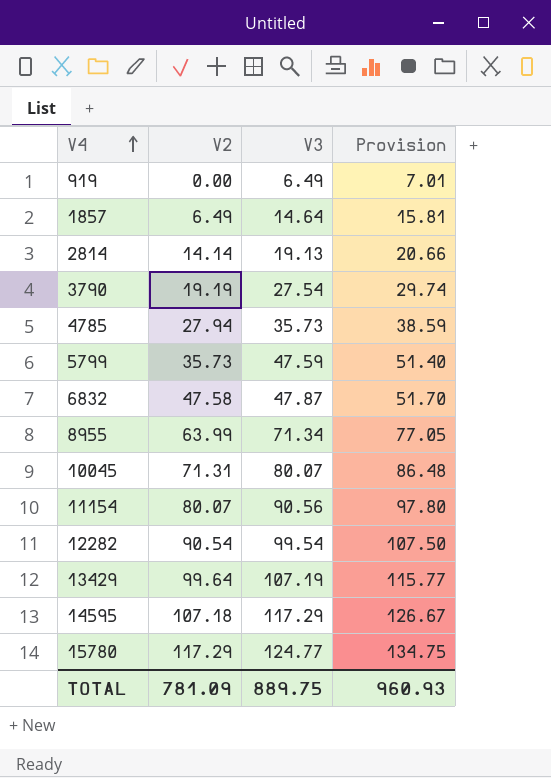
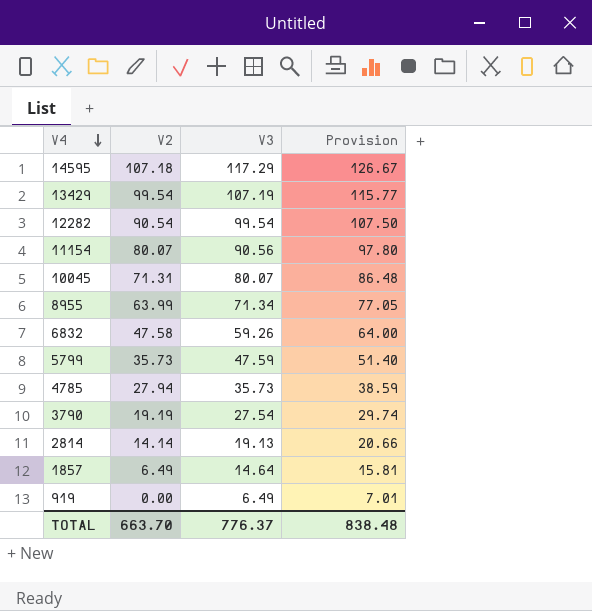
row order: V4 ascending -> V4 descending
row 15780: 117.29 | 124.77 | 134.75 -> none
13429 | V2: 99.64 -> 99.54
6832 | V3: 47.87 -> 59.26
6832 | Provision: 51.70 -> 64.00
TOTAL | V2: 781.09 -> 663.70
TOTAL | V3: 889.75 -> 776.37
TOTAL | Provision: 960.93 -> 838.48

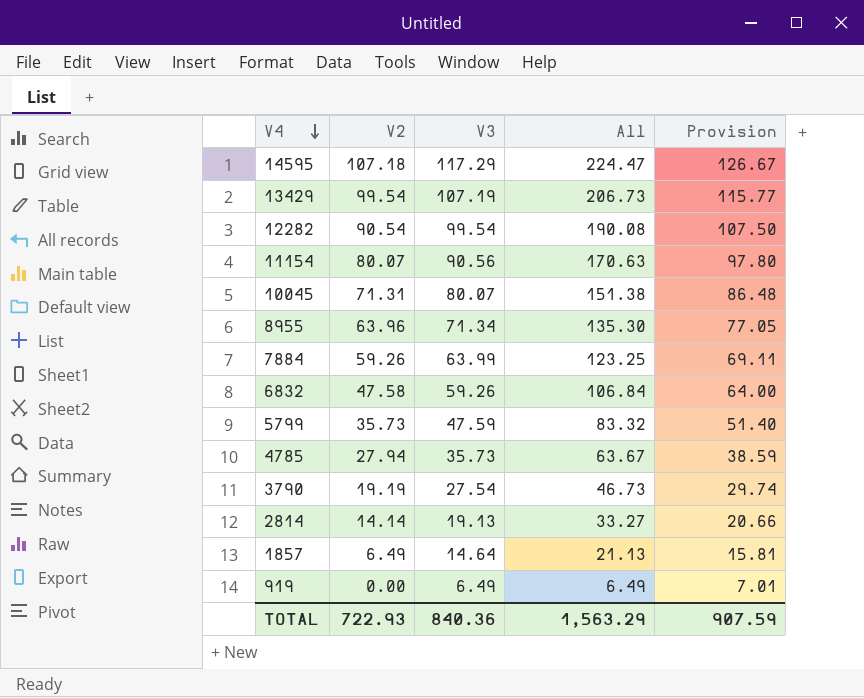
column All | formula: none -> [V2] + [V3]
8955 | V2: 63.99 -> 63.96
row 7884: none -> 59.26 | 63.99 | 123.25 | 69.11
TOTAL | V2: 663.70 -> 722.93
TOTAL | V3: 776.37 -> 840.36
TOTAL | Provision: 838.48 -> 907.59

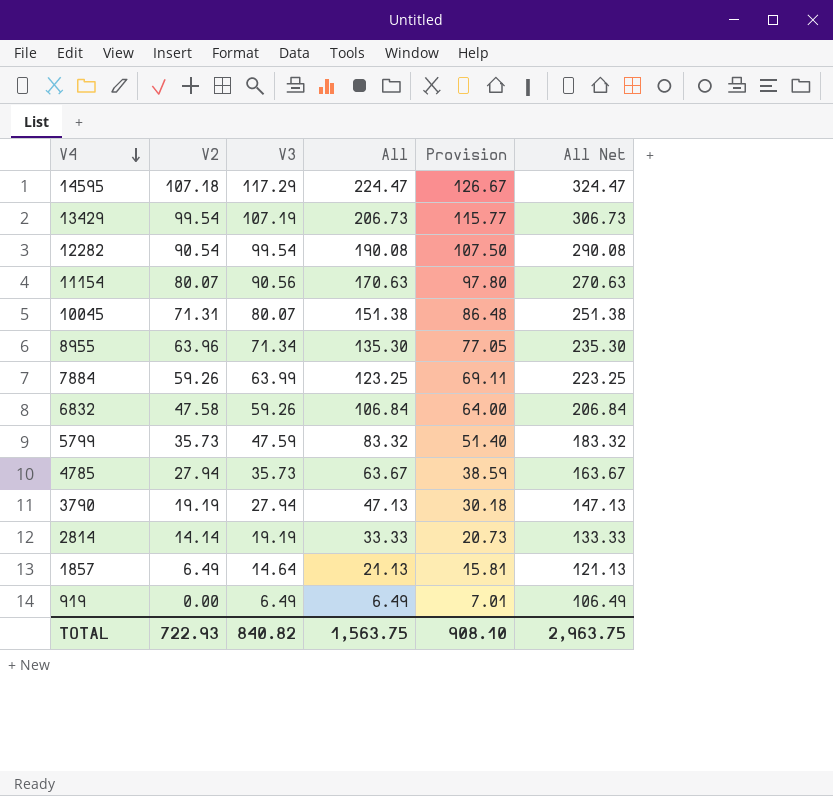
column All Net | formula: none -> [All] + 100
3790 | V3: 27.54 -> 27.94
3790 | All: 46.73 -> 47.13
3790 | Provision: 29.74 -> 30.18
2814 | V3: 19.13 -> 19.19
2814 | All: 33.27 -> 33.33
2814 | Provision: 20.66 -> 20.73
TOTAL | V3: 840.36 -> 840.82
TOTAL | All: 1,563.29 -> 1,563.75
TOTAL | Provision: 907.59 -> 908.10

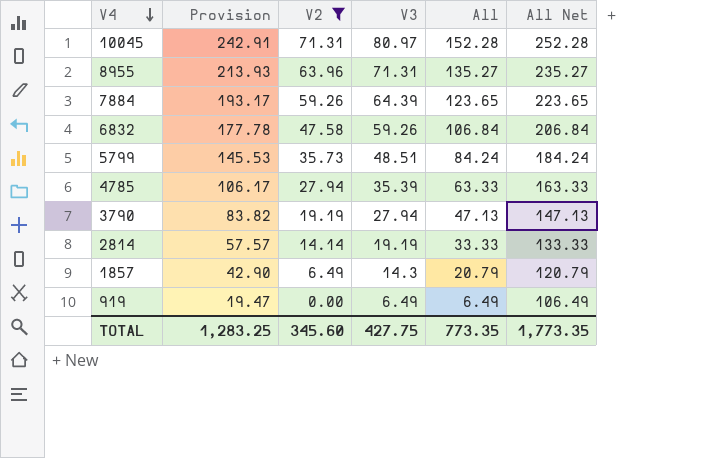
filter: none -> V2 <= 71.31
column Provision | formula: [V3] * 1.08 -> [V3] * 3
column Provision | position: 5 -> 2
10045 | V3: 80.07 -> 80.97
10045 | All: 151.38 -> 152.28
10045 | All Net: 251.38 -> 252.28
8955 | V3: 71.34 -> 71.31
8955 | All: 135.30 -> 135.27
8955 | All Net: 235.30 -> 235.27
7884 | V3: 63.99 -> 64.39
7884 | All: 123.25 -> 123.65
7884 | All Net: 223.25 -> 223.65
5799 | V3: 47.59 -> 48.51
5799 | All: 83.32 -> 84.24
5799 | All Net: 183.32 -> 184.24
4785 | V3: 35.73 -> 35.39
4785 | All: 63.67 -> 63.33
4785 | All Net: 163.67 -> 163.33
1857 | V3: 14.64 -> 14.3
1857 | All: 21.13 -> 20.79
1857 | All Net: 121.13 -> 120.79
TOTAL | Provision: 908.10 -> 1,283.25
TOTAL | V2: 722.93 -> 345.60
TOTAL | V3: 840.82 -> 427.75
TOTAL | All: 1,563.75 -> 773.35
TOTAL | All Net: 2,963.75 -> 1,773.35

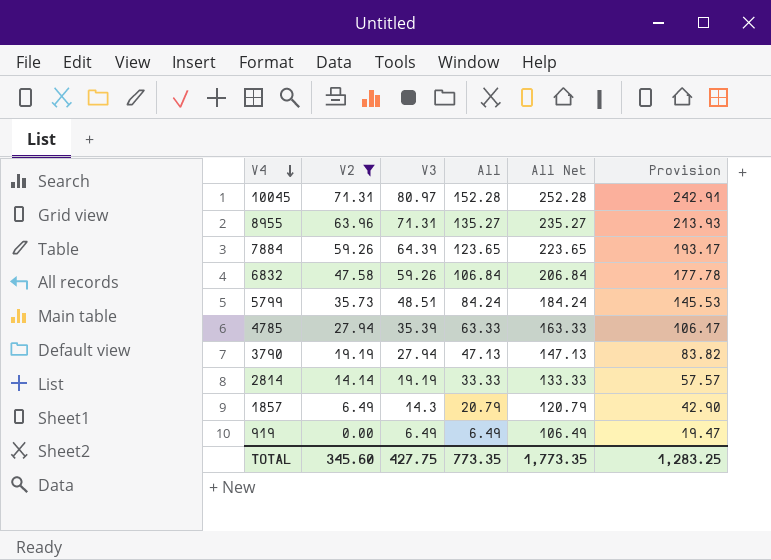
column Provision | position: 2 -> 6

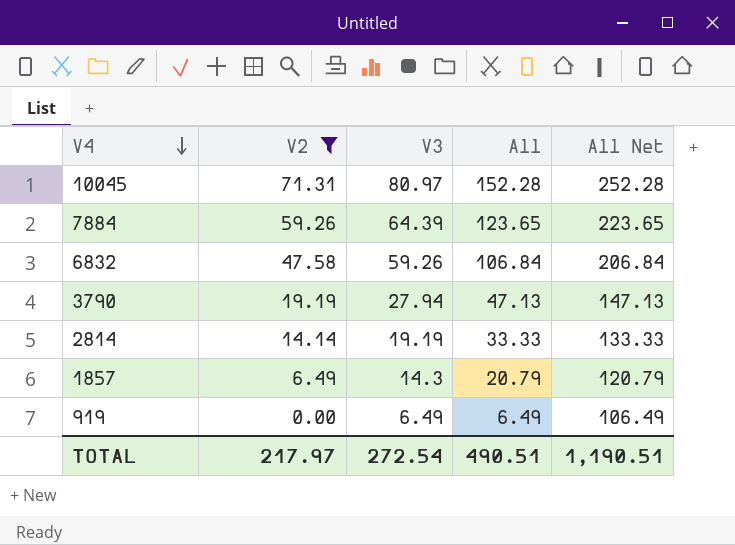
column Provision | formula: [V3] * 3 -> none
row 8955: 63.96 | 71.31 | 135.27 | 235.27 | 213.93 -> none
row 5799: 35.73 | 48.51 | 84.24 | 184.24 | 145.53 -> none
row 4785: 27.94 | 35.39 | 63.33 | 163.33 | 106.17 -> none
TOTAL | V2: 345.60 -> 217.97
TOTAL | V3: 427.75 -> 272.54
TOTAL | All: 773.35 -> 490.51
TOTAL | All Net: 1,773.35 -> 1,190.51

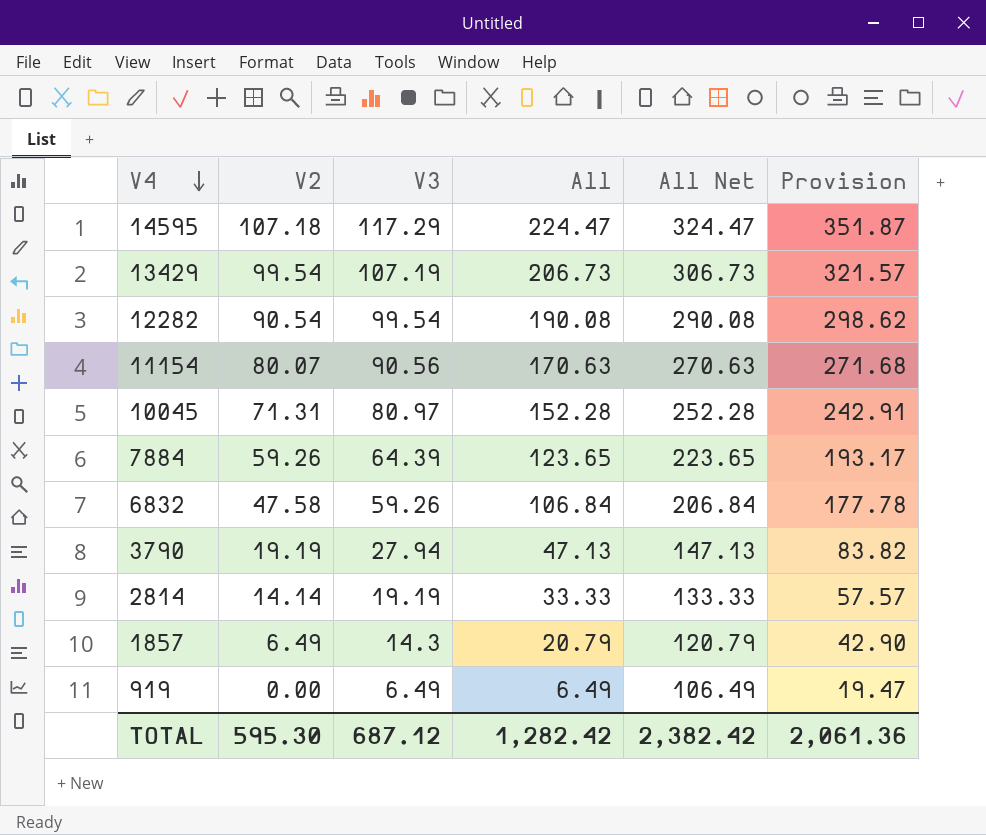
filter: V2 <= 71.31 -> none
column Provision | formula: none -> [V3] * 3
TOTAL | V2: 217.97 -> 595.30
TOTAL | V3: 272.54 -> 687.12
TOTAL | All: 490.51 -> 1,282.42
TOTAL | All Net: 1,190.51 -> 2,382.42

